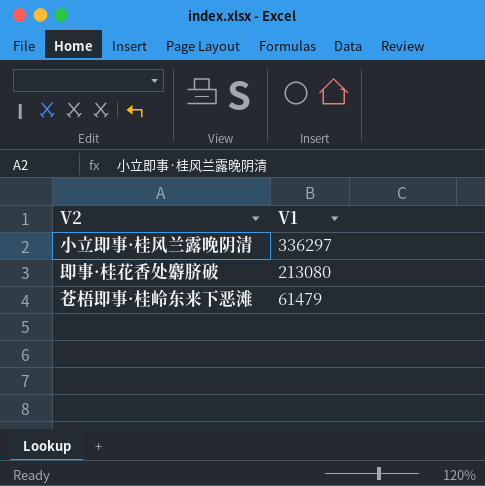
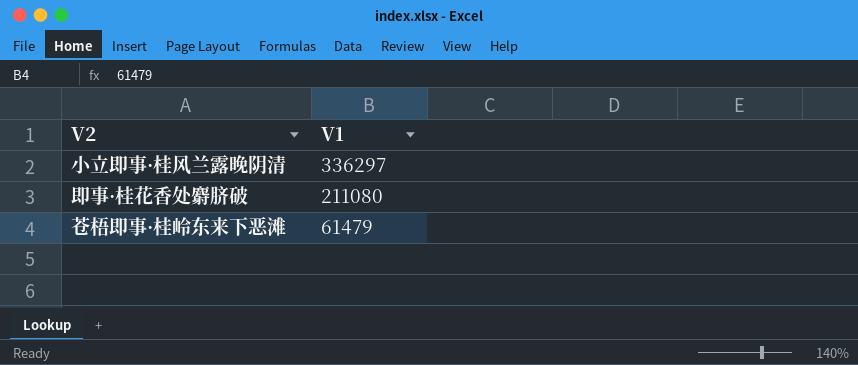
即事·桂花香处麝脐破 | V1: 213080 -> 211080

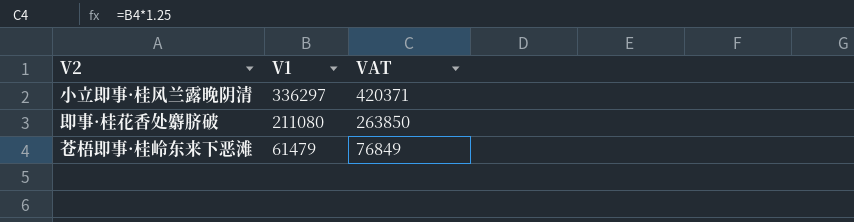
column VAT | formula: none -> [V1] * 1.25

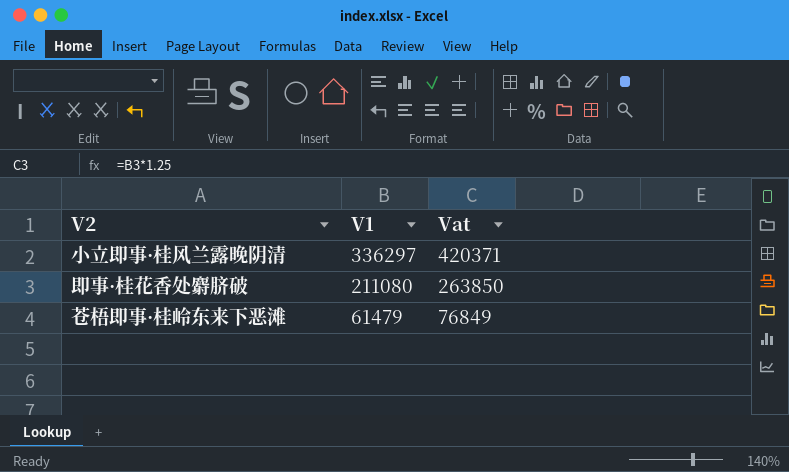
column name: VAT -> Vat

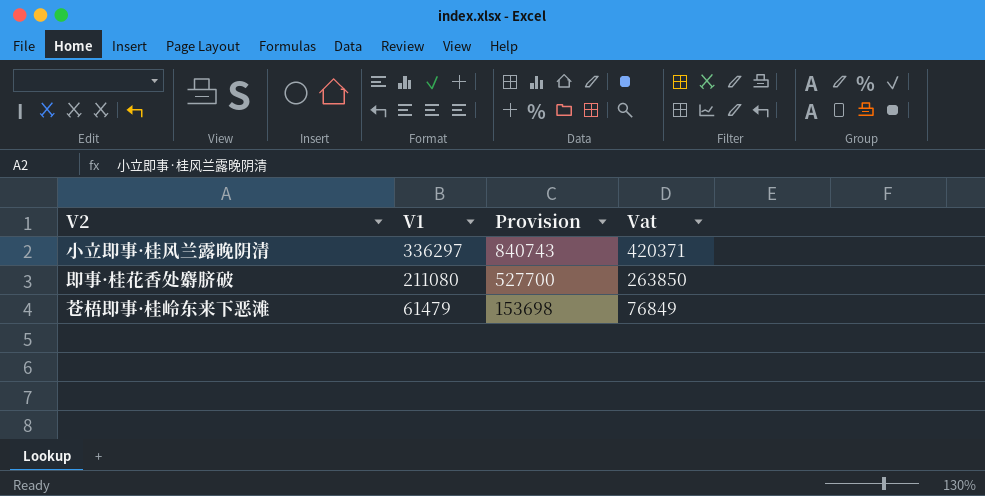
column Provision | formula: none -> [V1] * 2.5

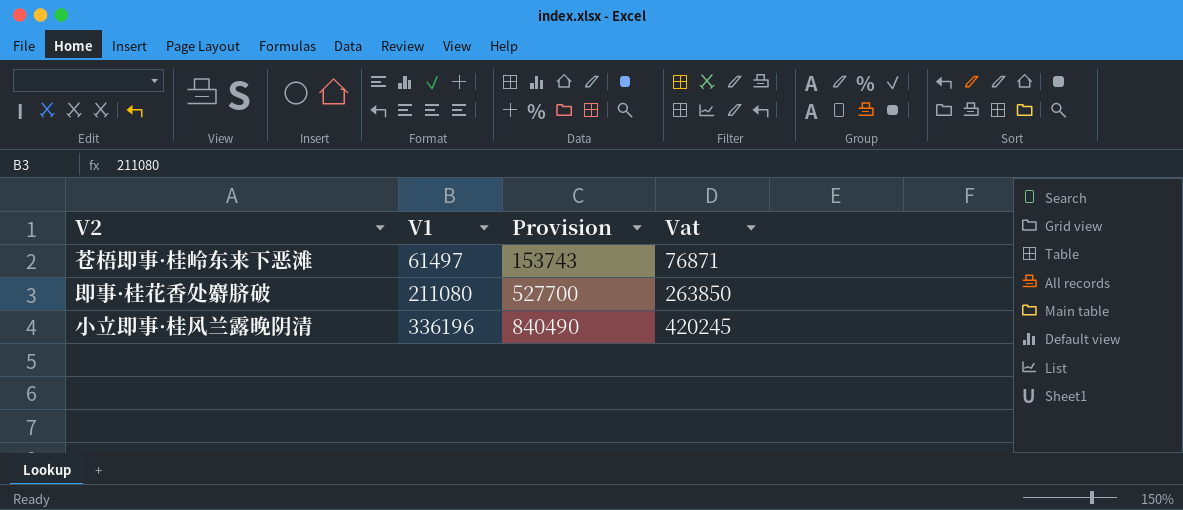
row order: V1 descending -> V1 ascending
苍梧即事·桂岭东来下恶滩 | V1: 61479 -> 61497
苍梧即事·桂岭东来下恶滩 | Provision: 153698 -> 153743
苍梧即事·桂岭东来下恶滩 | Vat: 76849 -> 76871
小立即事·桂风兰露晚阴清 | V1: 336297 -> 336196
小立即事·桂风兰露晚阴清 | Provision: 840743 -> 840490
小立即事·桂风兰露晚阴清 | Vat: 420371 -> 420245

